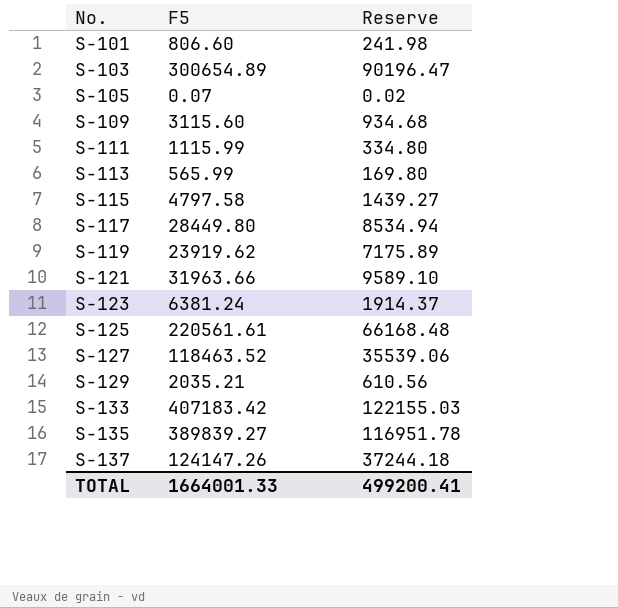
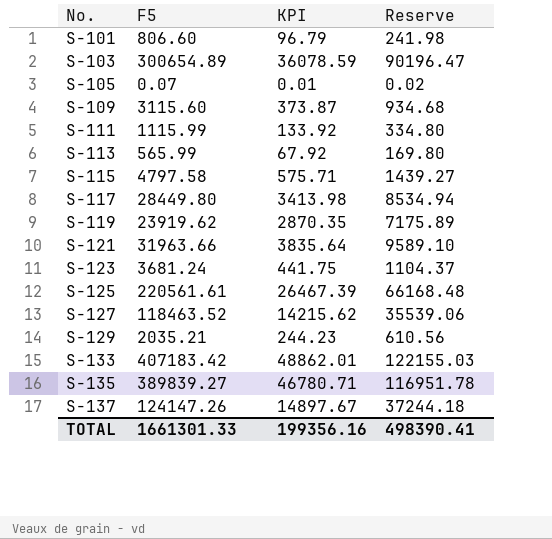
column KPI | formula: none -> [F5] * 0.12
S-123 | F5: 6381.24 -> 3681.24
S-123 | Reserve: 1914.37 -> 1104.37
TOTAL | F5: 1664001.33 -> 1661301.33
TOTAL | Reserve: 499200.41 -> 498390.41

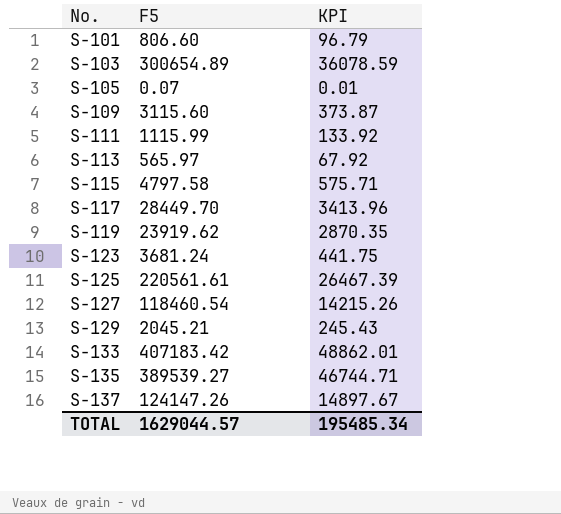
column Reserve | formula: [F5] * 0.3 -> none
row S-121: 31963.66 | 3835.64 | 9589.10 -> none
S-113 | F5: 565.99 -> 565.97
S-117 | F5: 28449.80 -> 28449.70
S-117 | KPI: 3413.98 -> 3413.96
S-127 | F5: 118463.52 -> 118460.54
S-127 | KPI: 14215.62 -> 14215.26
S-129 | F5: 2035.21 -> 2045.21
S-129 | KPI: 244.23 -> 245.43
S-135 | F5: 389839.27 -> 389539.27
S-135 | KPI: 46780.71 -> 46744.71
TOTAL | F5: 1661301.33 -> 1629044.57
TOTAL | KPI: 199356.16 -> 195485.34

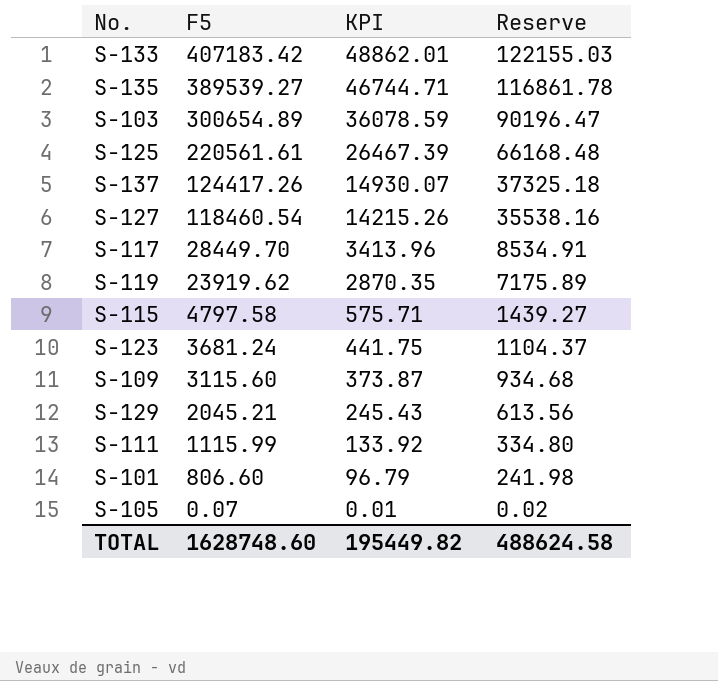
row order: No. ascending -> F5 descending
column Reserve | formula: none -> [F5] * 0.3
row S-113: 565.97 | 67.92 -> none
S-137 | F5: 124147.26 -> 124417.26
S-137 | KPI: 14897.67 -> 14930.07
TOTAL | F5: 1629044.57 -> 1628748.60
TOTAL | KPI: 195485.34 -> 195449.82

